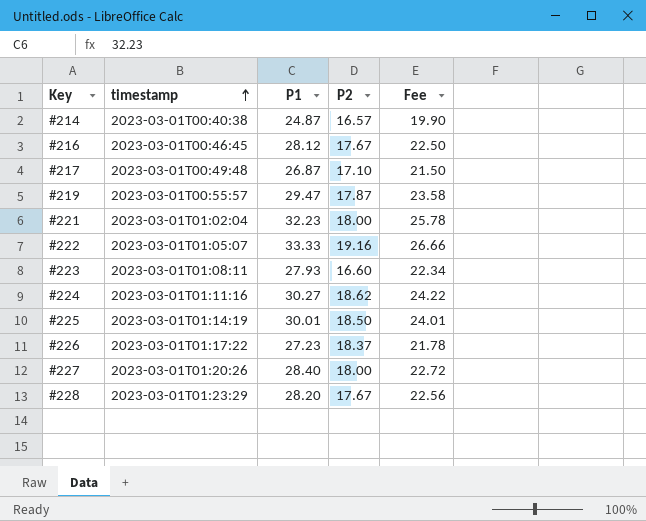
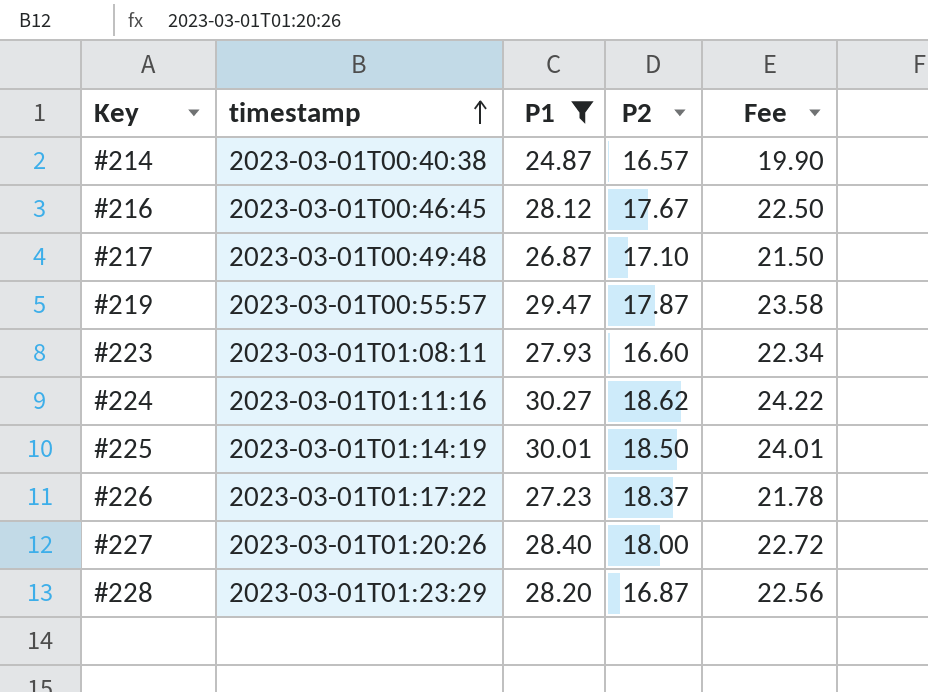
filter: none -> P1 <= 30.27
#228 | P2: 17.67 -> 16.87

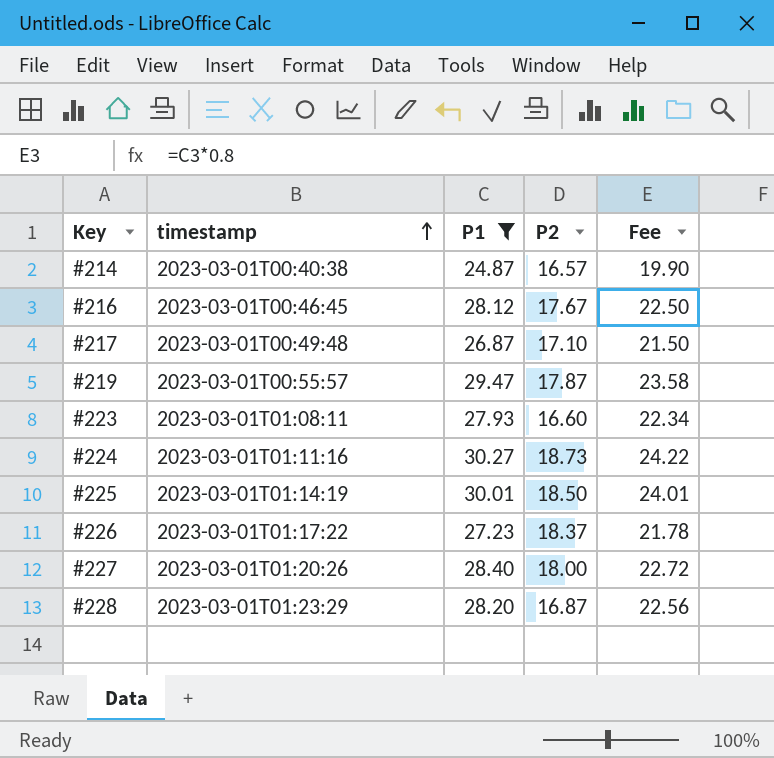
#224 | P2: 18.62 -> 18.73

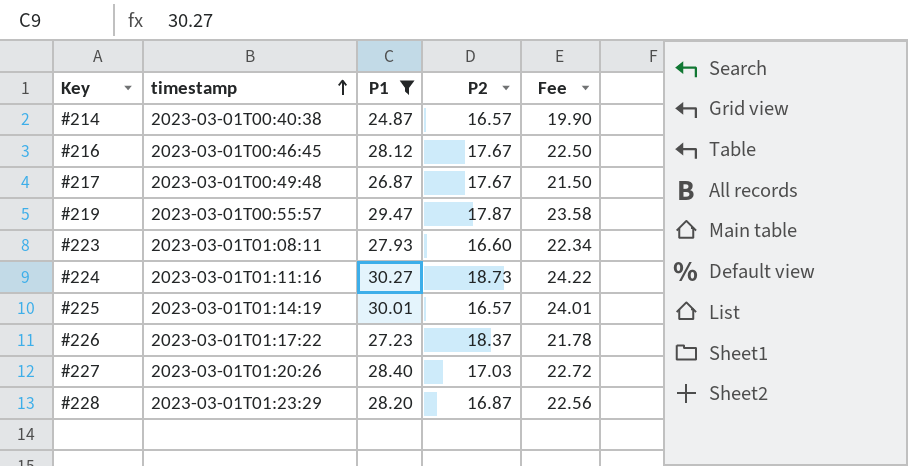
#217 | P2: 17.10 -> 17.67
#225 | P2: 18.50 -> 16.57
#227 | P2: 18.00 -> 17.03

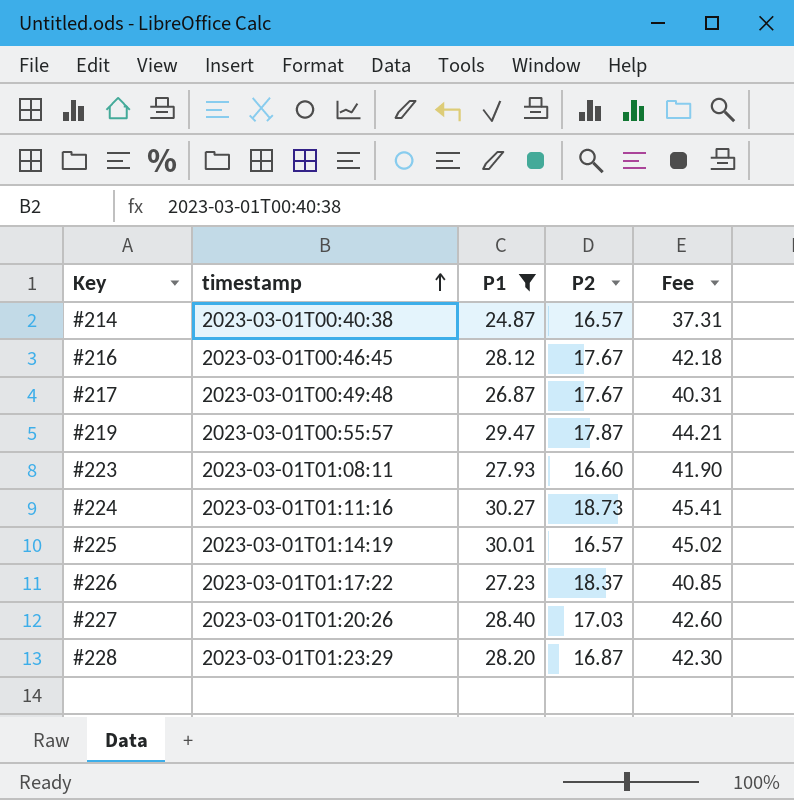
column Fee | formula: [P1] * 0.8 -> [P1] * 1.5

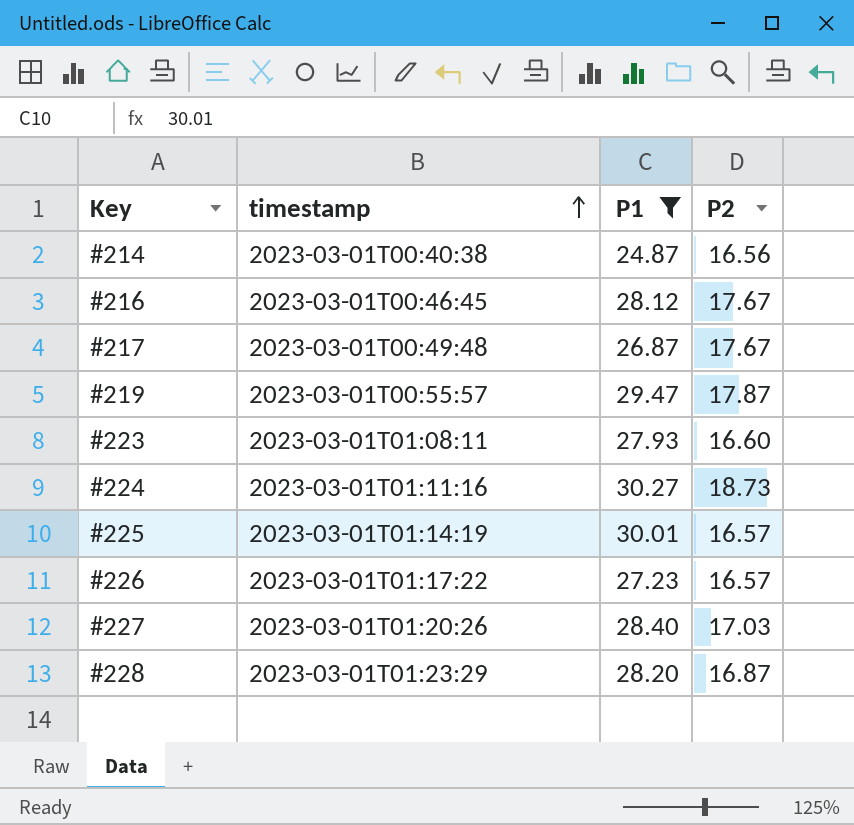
column Fee | formula: [P1] * 1.5 -> none
#214 | P2: 16.57 -> 16.56
#226 | P2: 18.37 -> 16.57

